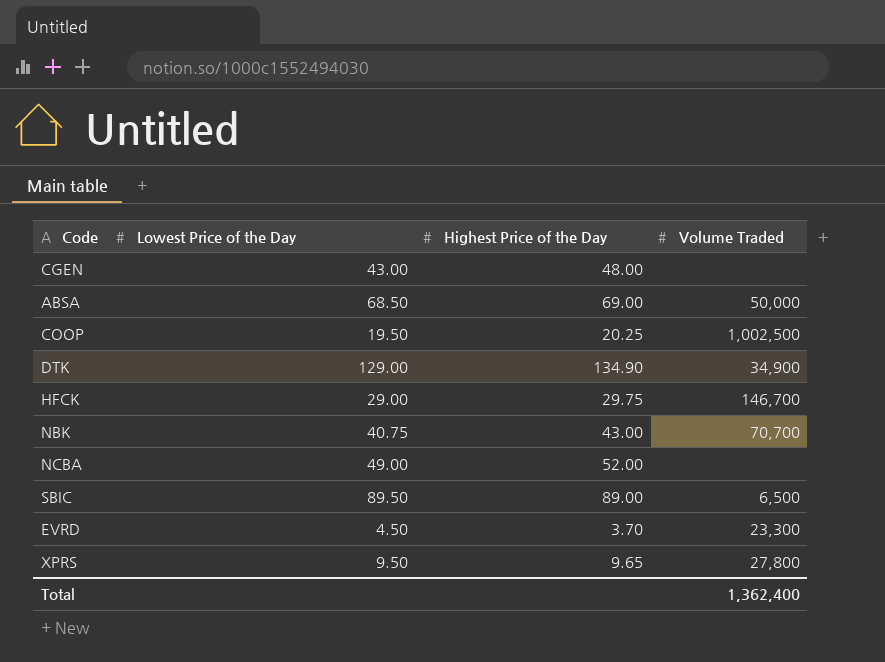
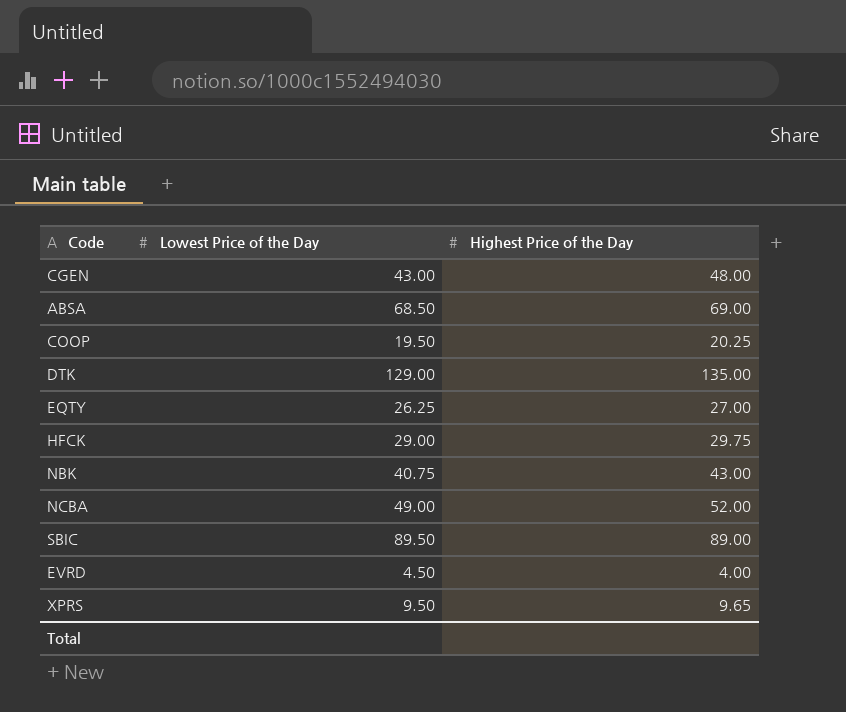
column Volume Traded | position: 4 -> none
DTK | Highest Price of the Day: 134.90 -> 135.00
row EQTY: none -> 26.25 | 27.00
EVRD | Highest Price of the Day: 3.70 -> 4.00

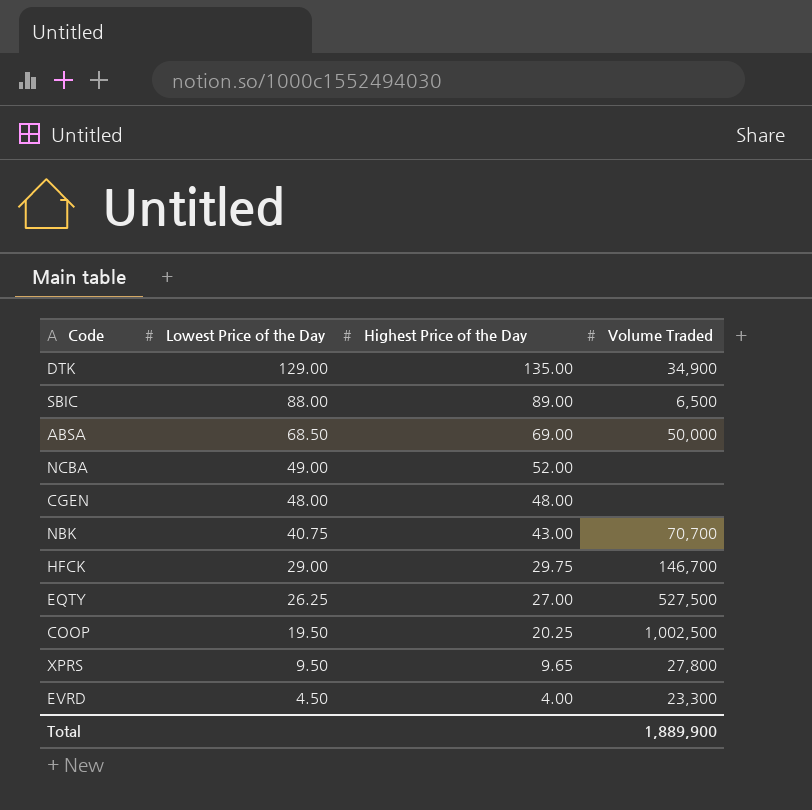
row order: none -> Lowest Price of the Day descending
column Volume Traded | position: none -> 4
SBIC | Lowest Price of the Day: 89.50 -> 88.00
CGEN | Lowest Price of the Day: 43.00 -> 48.00

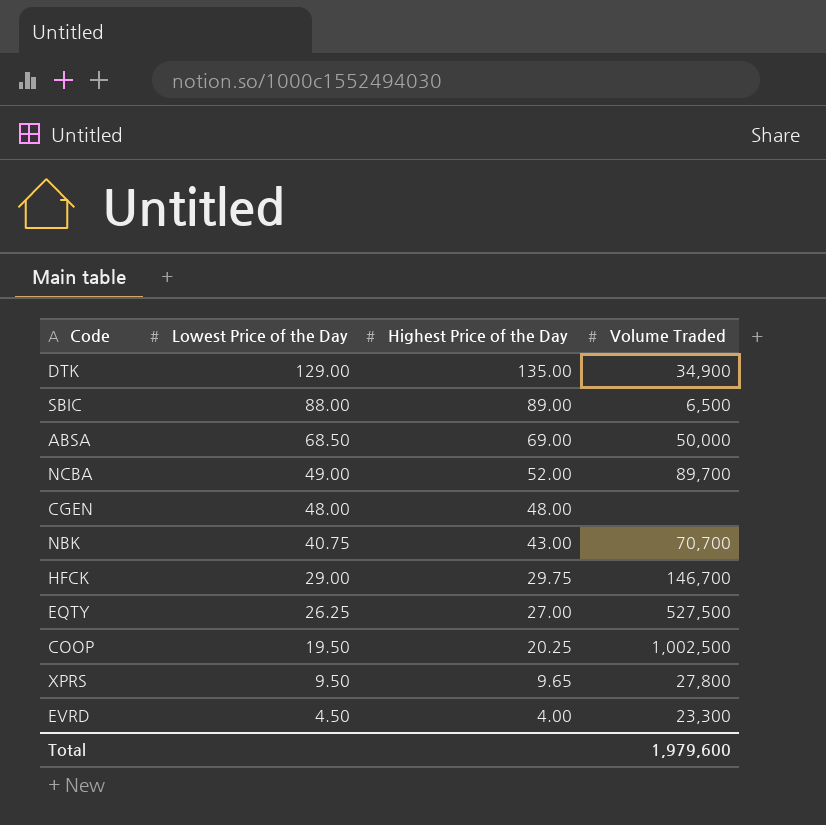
NCBA | Volume Traded: none -> 89,700
Total | Volume Traded: 1,889,900 -> 1,979,600

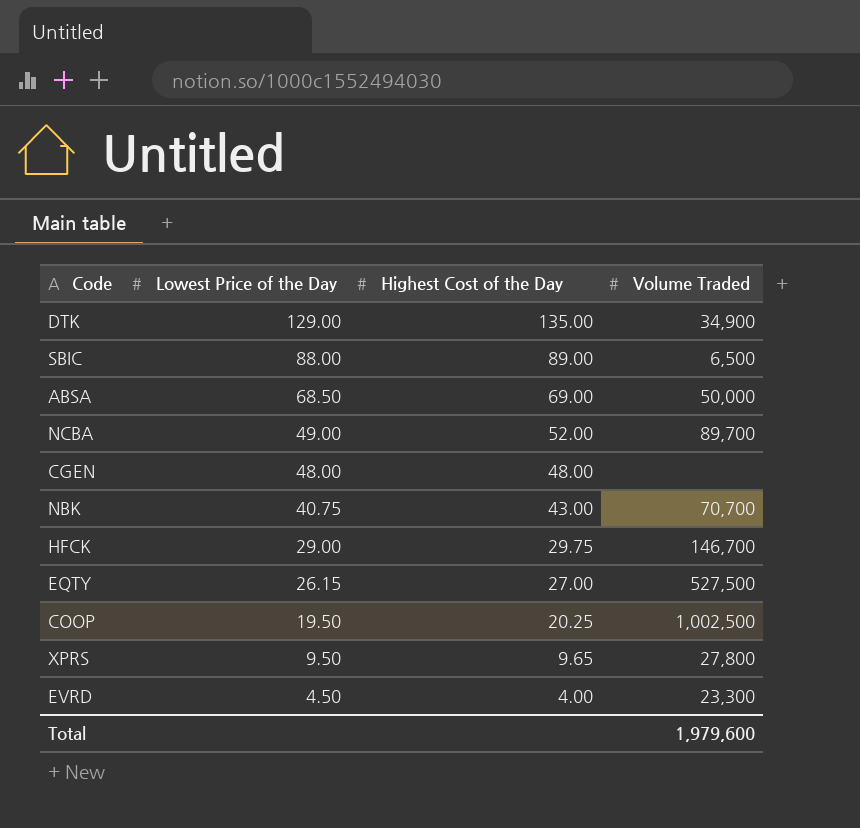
column name: Highest Price of the Day -> Highest Cost of the Day
EQTY | Lowest Price of the Day: 26.25 -> 26.15

